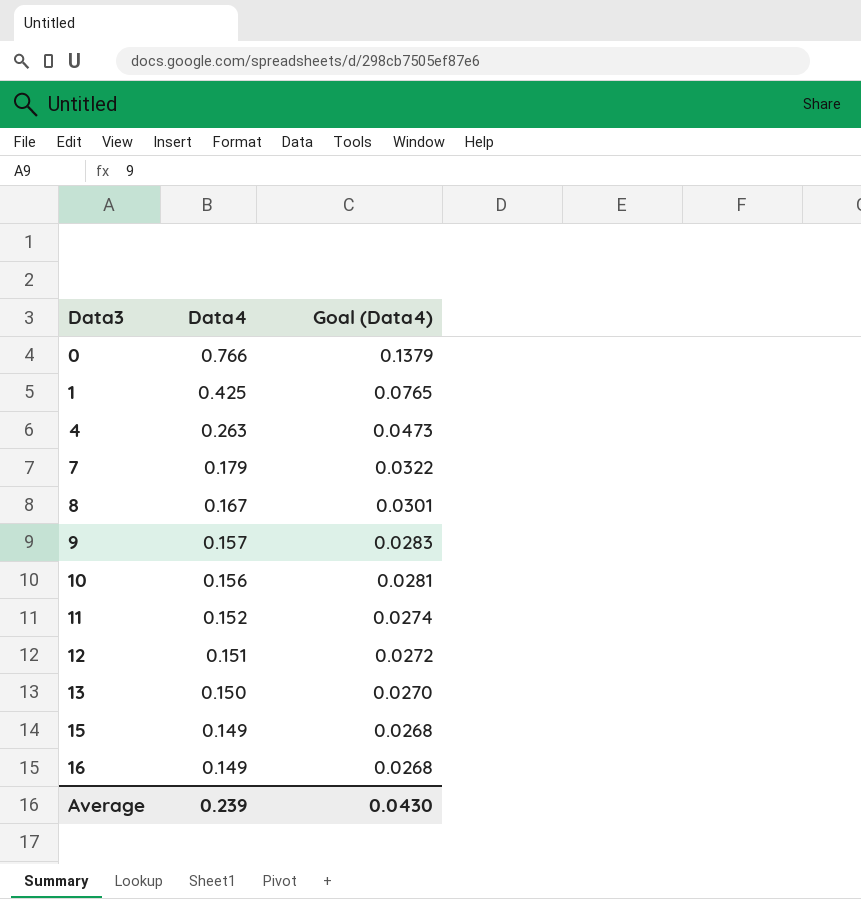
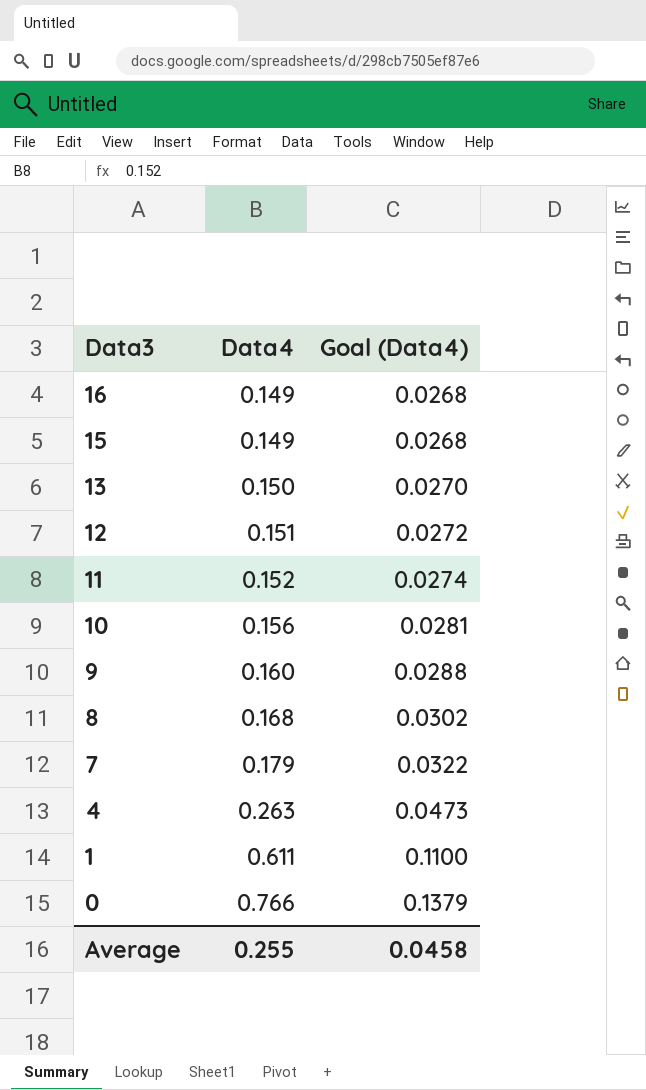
row order: Data3 ascending -> Data3 descending
9 | Data4: 0.157 -> 0.160
9 | Goal (Data4): 0.0283 -> 0.0288
8 | Data4: 0.167 -> 0.168
8 | Goal (Data4): 0.0301 -> 0.0302
1 | Data4: 0.425 -> 0.611
1 | Goal (Data4): 0.0765 -> 0.1100
Average | Data4: 0.239 -> 0.255
Average | Goal (Data4): 0.0430 -> 0.0458

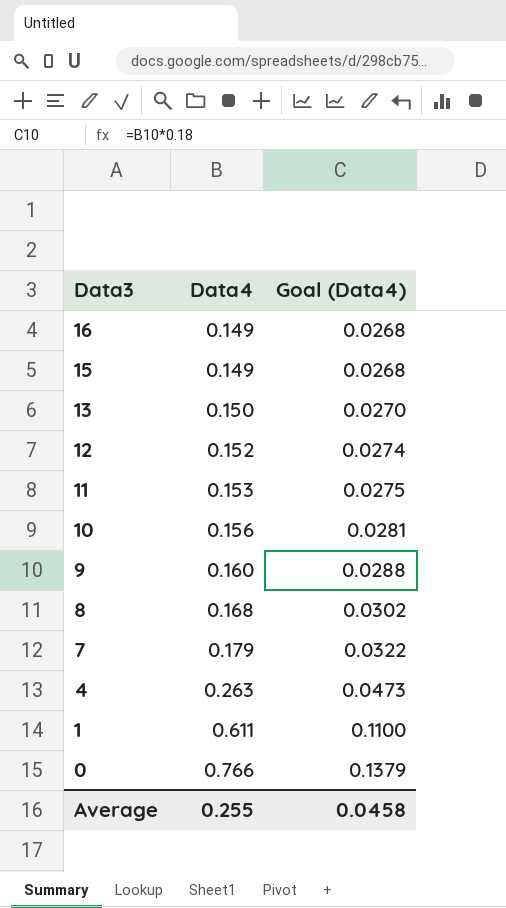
12 | Data4: 0.151 -> 0.152
12 | Goal (Data4): 0.0272 -> 0.0274
11 | Data4: 0.152 -> 0.153
11 | Goal (Data4): 0.0274 -> 0.0275

